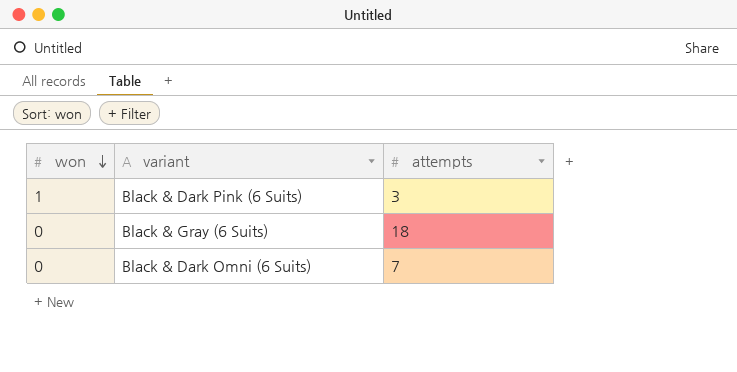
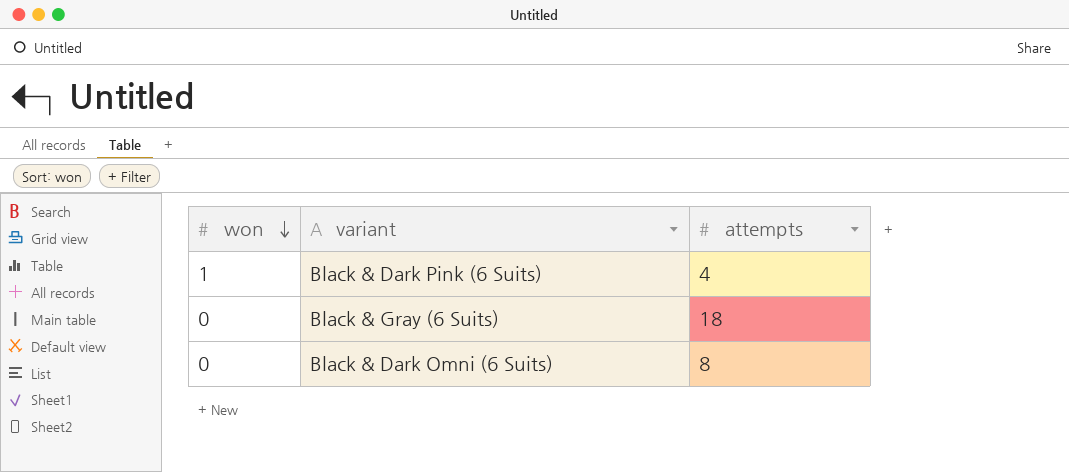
Black & Dark Pink (6 Suits) | attempts: 3 -> 4
Black & Dark Omni (6 Suits) | attempts: 7 -> 8

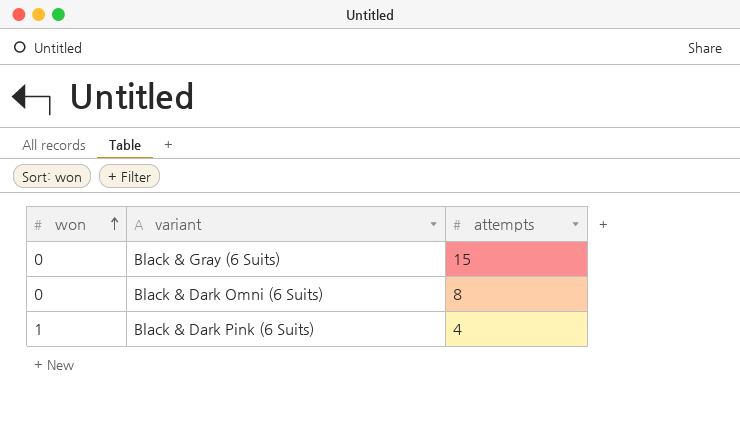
row order: won descending -> won ascending
Black & Gray (6 Suits) | attempts: 18 -> 15

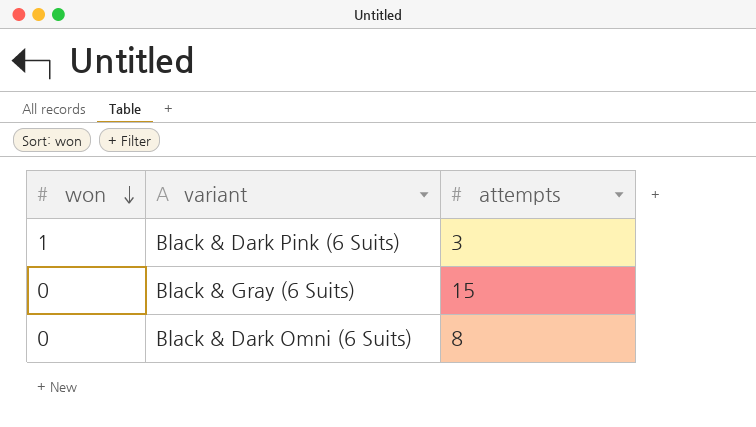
row order: won ascending -> won descending
Black & Dark Pink (6 Suits) | attempts: 4 -> 3

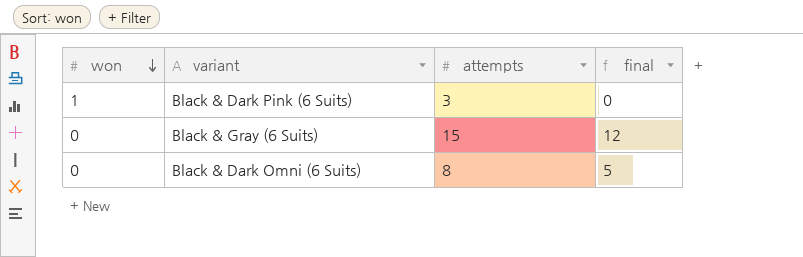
column final | formula: none -> [attempts] - 3

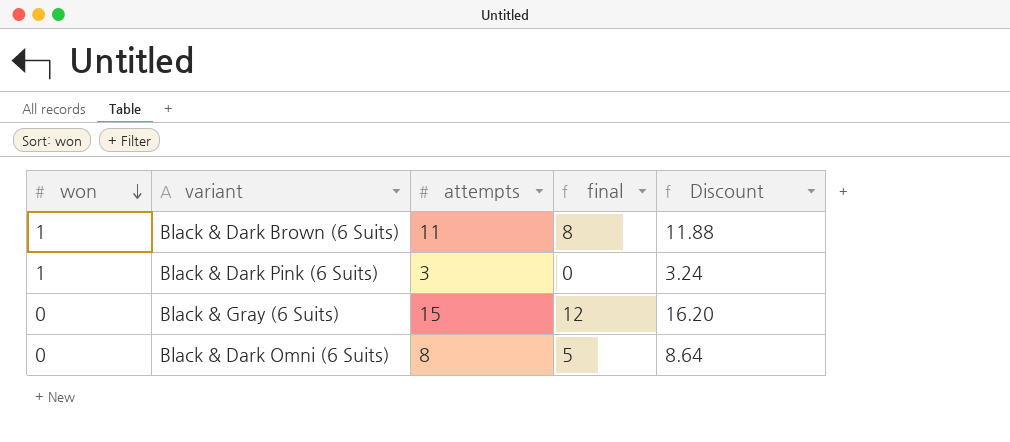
column Discount | formula: none -> [attempts] * 1.08
row Black & Dark Brown (6 Suits): none -> 1 | 11 | 8 | 11.88

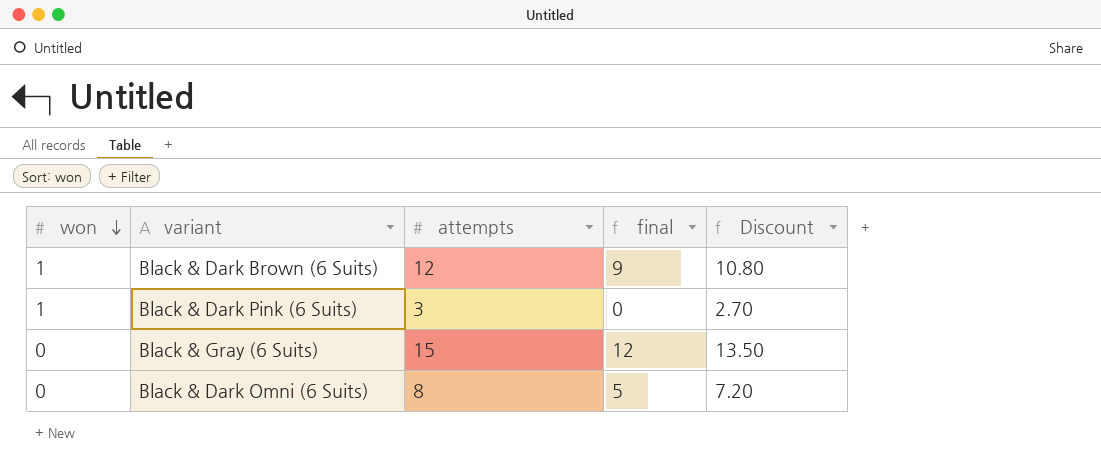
column Discount | formula: [attempts] * 1.08 -> [attempts] * 0.9
Black & Dark Brown (6 Suits) | attempts: 11 -> 12
Black & Dark Brown (6 Suits) | final: 8 -> 9

